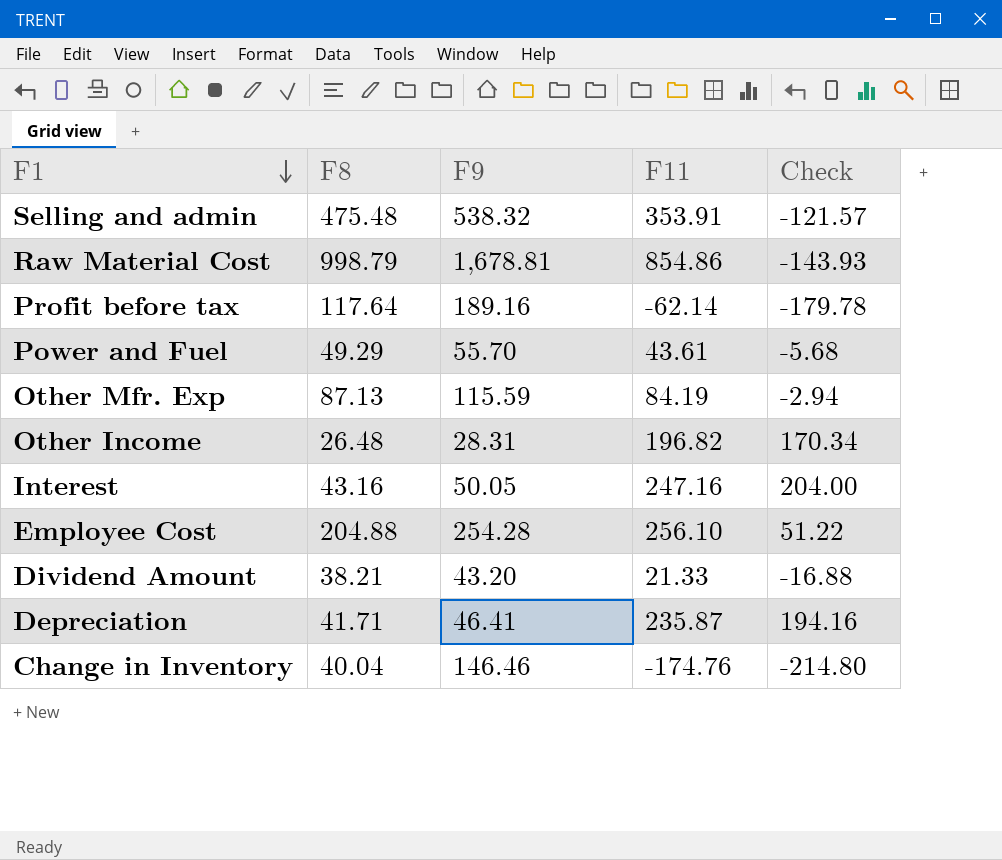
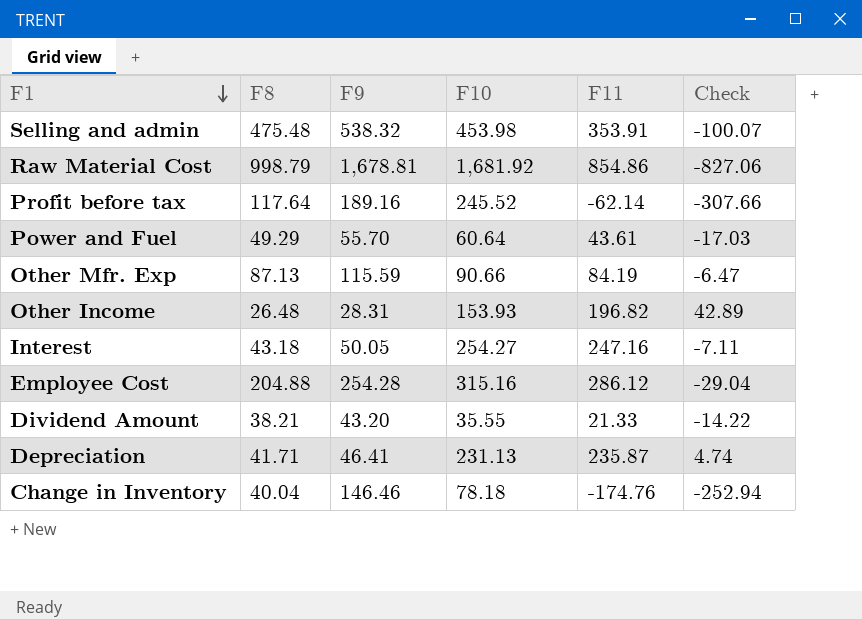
column F10 | position: none -> 4
column Check | formula: [F11] - [F8] -> [F11] - [F10]
Interest | F8: 43.16 -> 43.18
Employee Cost | F11: 256.10 -> 286.12

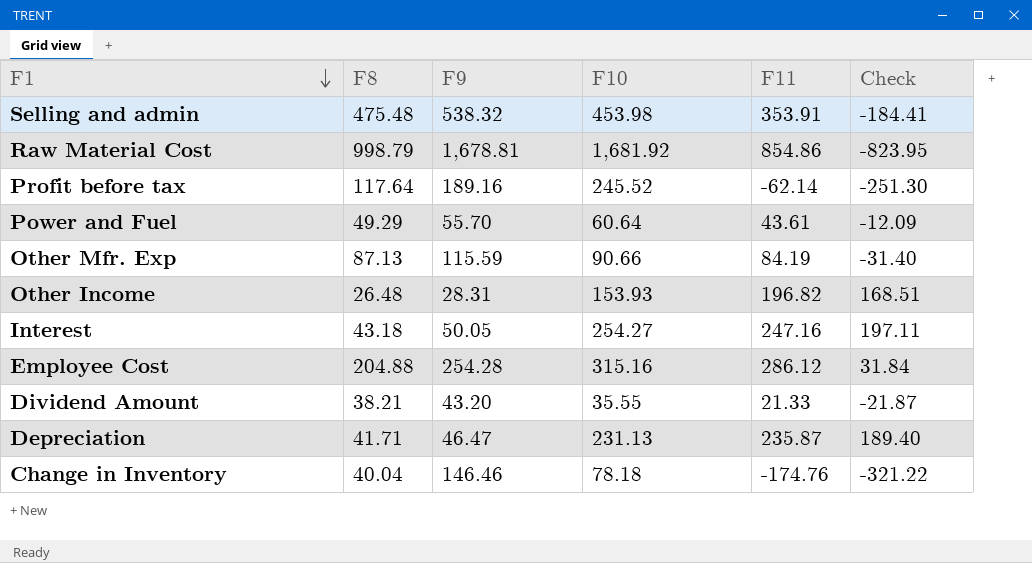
column Check | formula: [F11] - [F10] -> [F11] - [F9]
Depreciation | F9: 46.41 -> 46.47

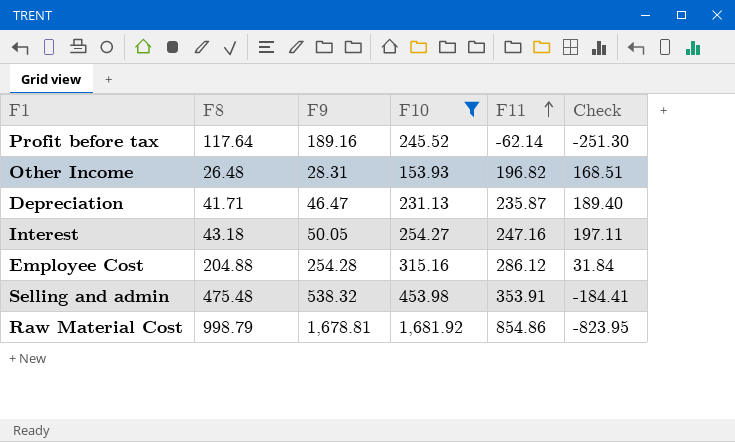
filter: none -> F10 >= 153.93
row order: F1 descending -> F11 ascending

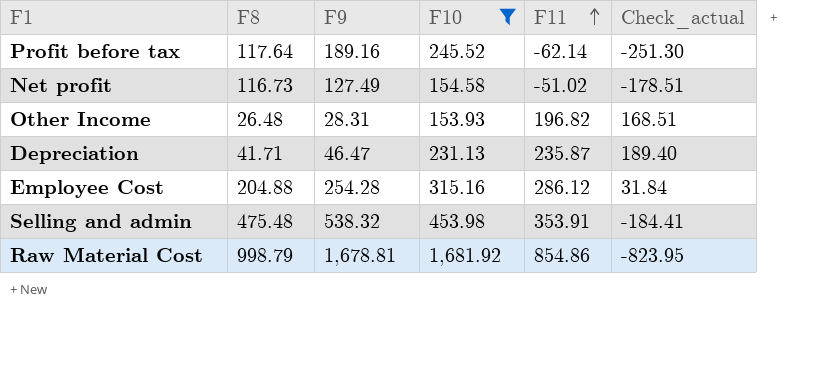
column name: Check -> Check_actual
row Interest: 43.18 | 50.05 | 254.27 | 247.16 | 197.11 -> none
row Net profit: none -> 116.73 | 127.49 | 154.58 | -51.02 | -178.51

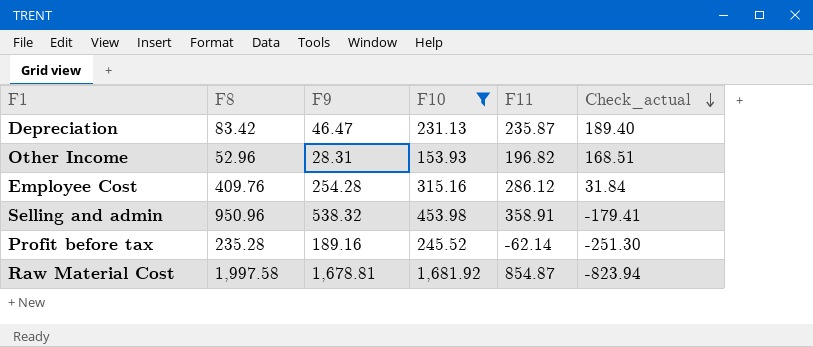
row order: F11 ascending -> Check_actual descending
row Net profit: 116.73 | 127.49 | 154.58 | -51.02 | -178.51 -> none
Depreciation | F8: 41.71 -> 83.42
Other Income | F8: 26.48 -> 52.96
Employee Cost | F8: 204.88 -> 409.76
Selling and admin | F8: 475.48 -> 950.96
Selling and admin | F11: 353.91 -> 358.91
Selling and admin | Check_actual: -184.41 -> -179.41
Profit before tax | F8: 117.64 -> 235.28
Raw Material Cost | F8: 998.79 -> 1,997.58
Raw Material Cost | F11: 854.86 -> 854.87
Raw Material Cost | Check_actual: -823.95 -> -823.94

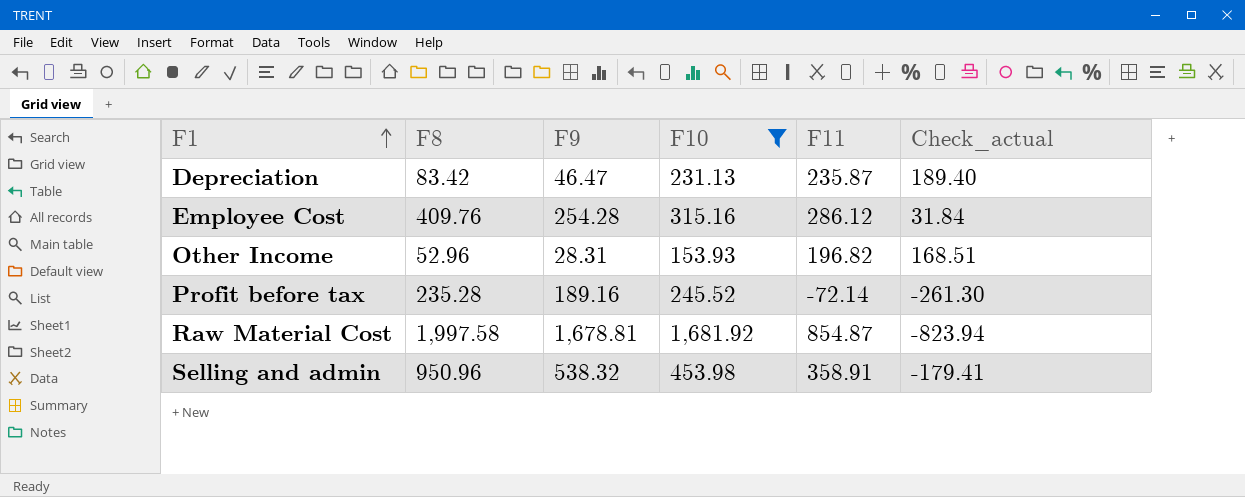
row order: Check_actual descending -> F1 ascending
Profit before tax | F11: -62.14 -> -72.14
Profit before tax | Check_actual: -251.30 -> -261.30

